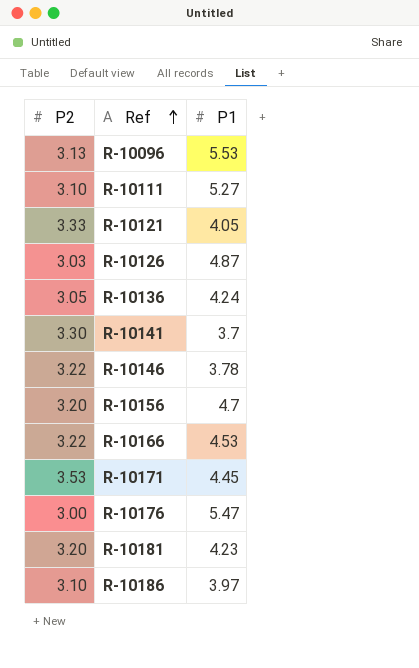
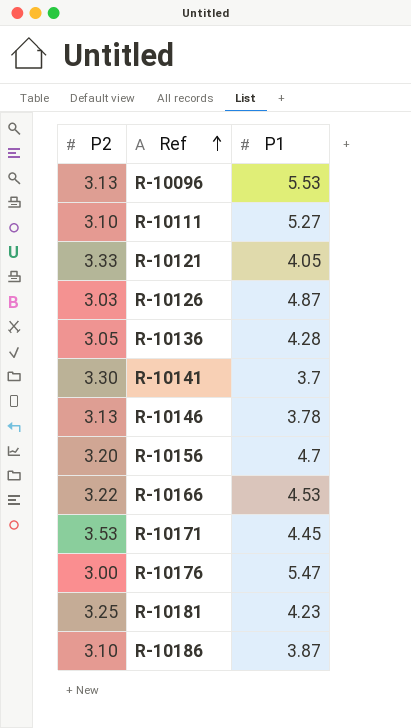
R-10136 | P1: 4.24 -> 4.28
R-10146 | P2: 3.22 -> 3.13
R-10181 | P2: 3.20 -> 3.25
R-10186 | P1: 3.97 -> 3.87

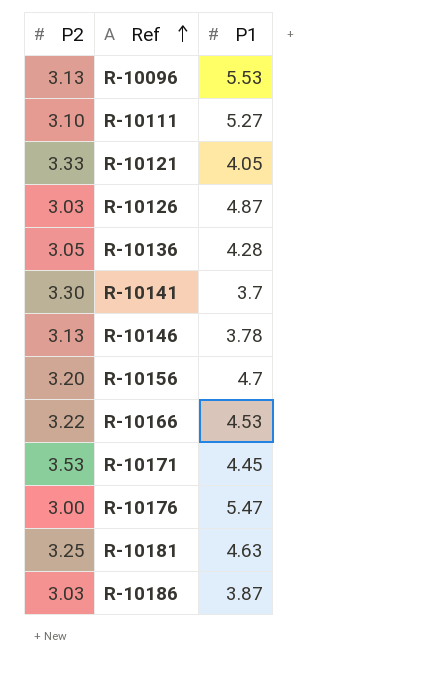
R-10181 | P1: 4.23 -> 4.63
R-10186 | P2: 3.10 -> 3.03

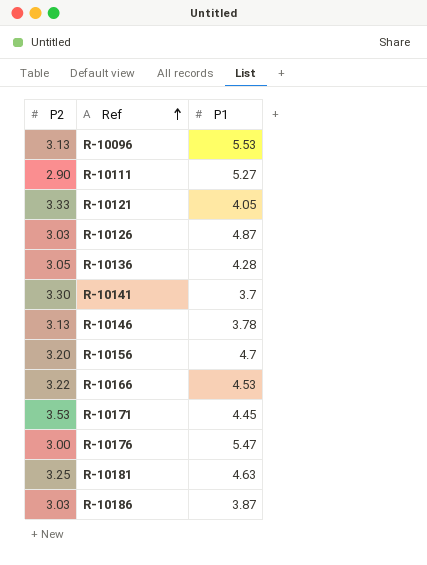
R-10111 | P2: 3.10 -> 2.90

